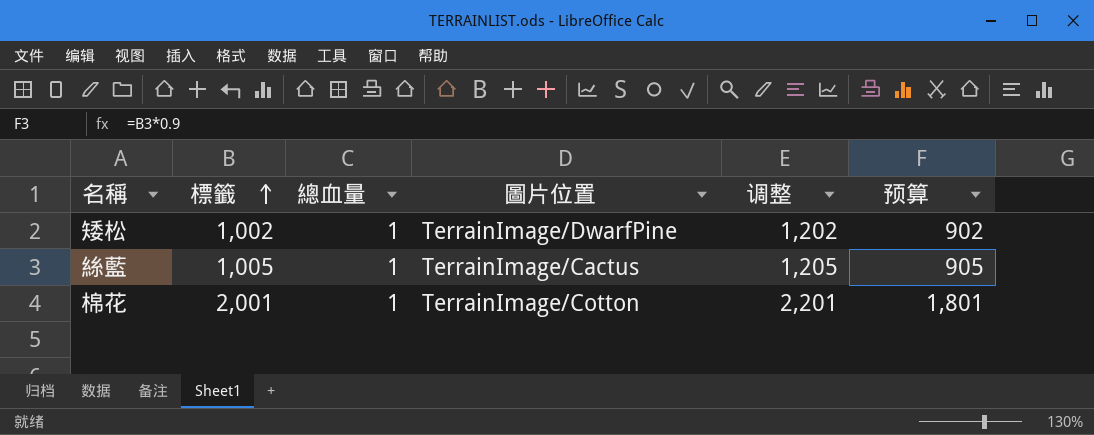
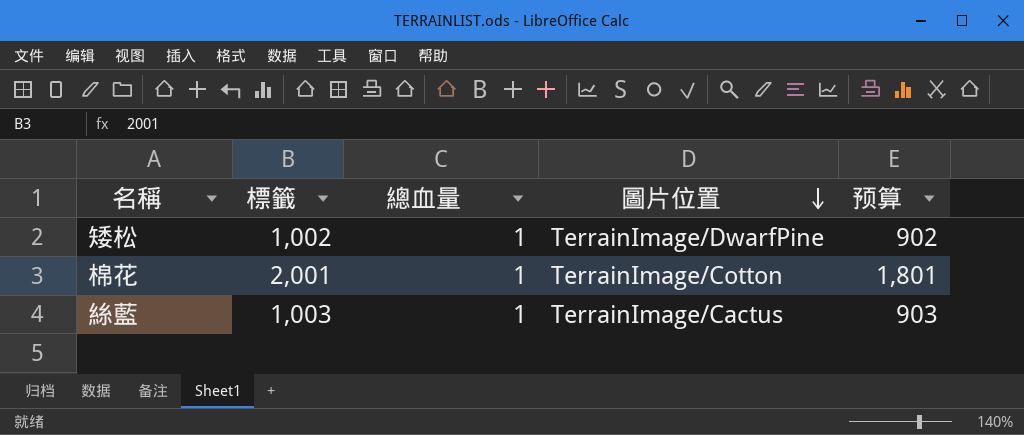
row order: 標籤 ascending -> 圖片位置 descending
column 调整 | formula: [標籤] + 200 -> none
絲藍 | 標籤: 1,005 -> 1,003
絲藍 | 预算: 905 -> 903

